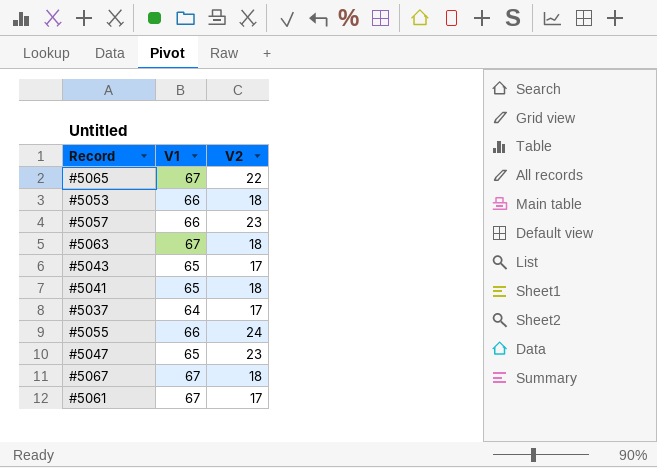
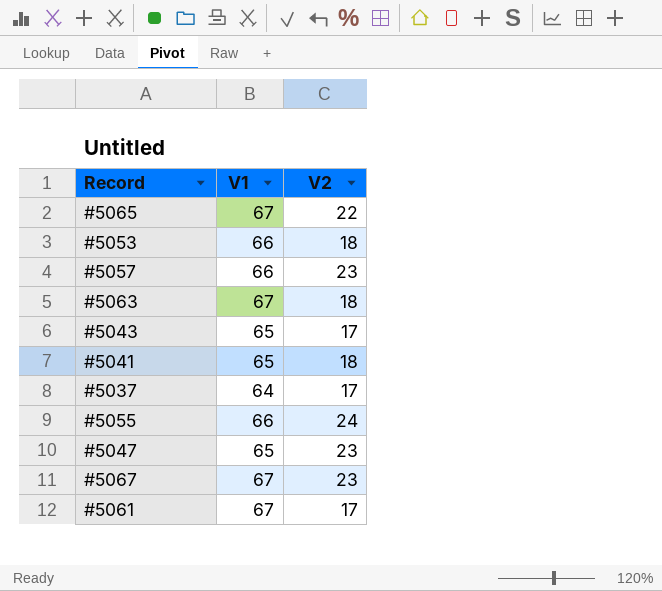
#5067 | V2: 18 -> 23

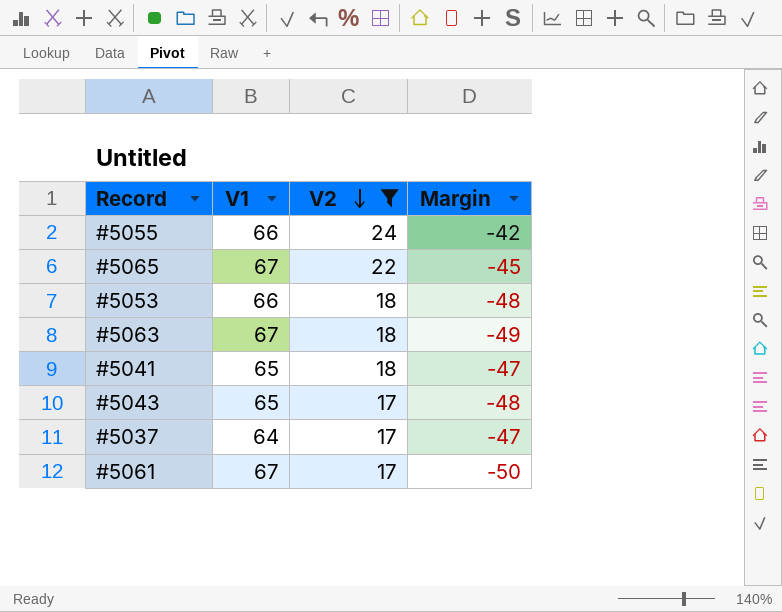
filter: none -> V2 != 23
row order: none -> V2 descending
column Margin | formula: none -> [V2] - [V1]

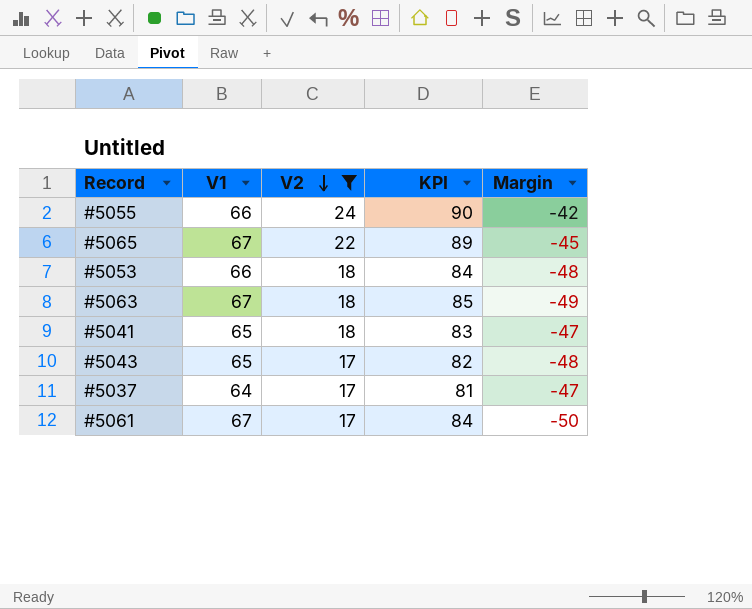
column KPI | formula: none -> [V1] + [V2]

